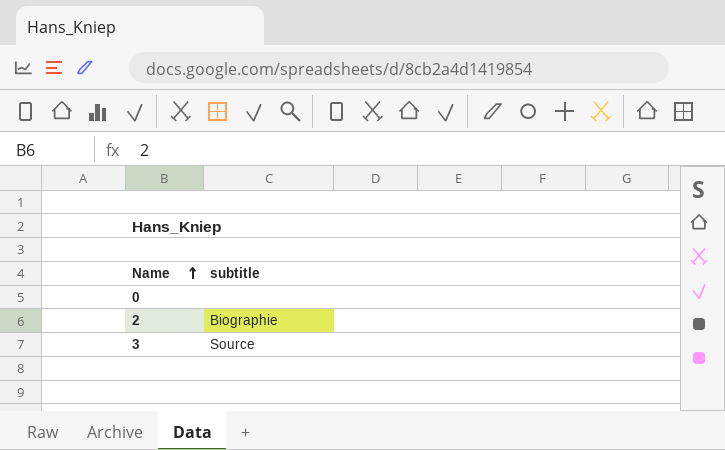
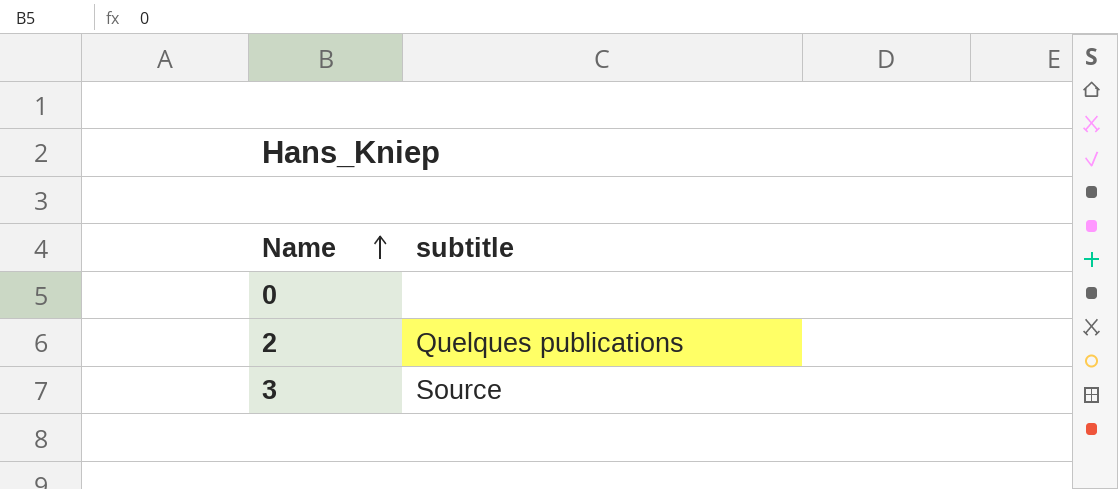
2 | subtitle: Biographie -> Quelques publications

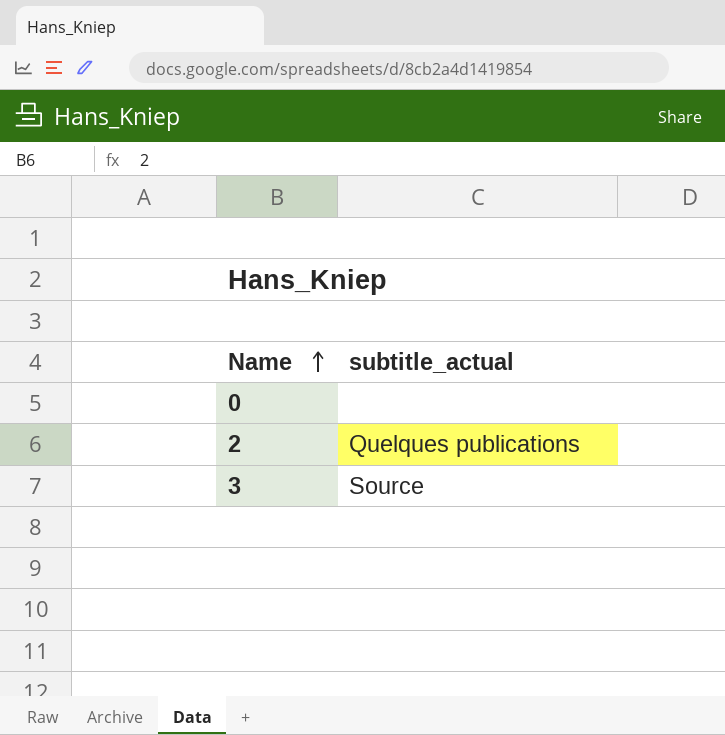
column name: subtitle -> subtitle_actual

